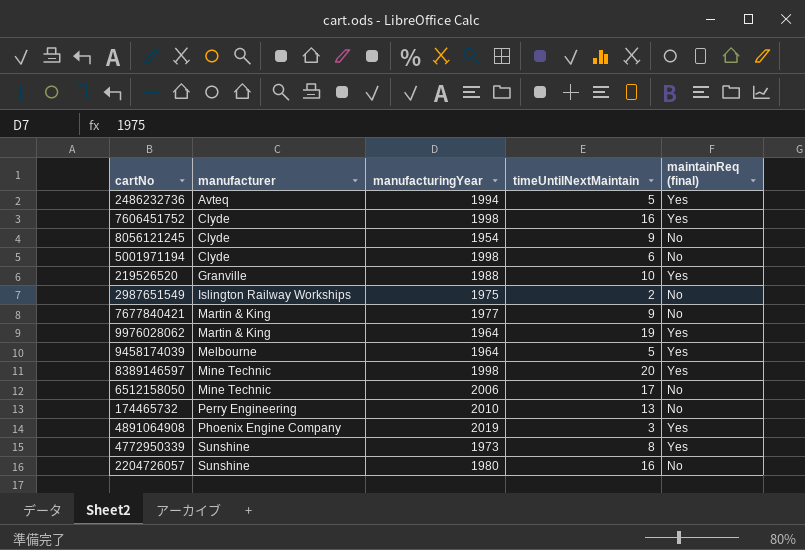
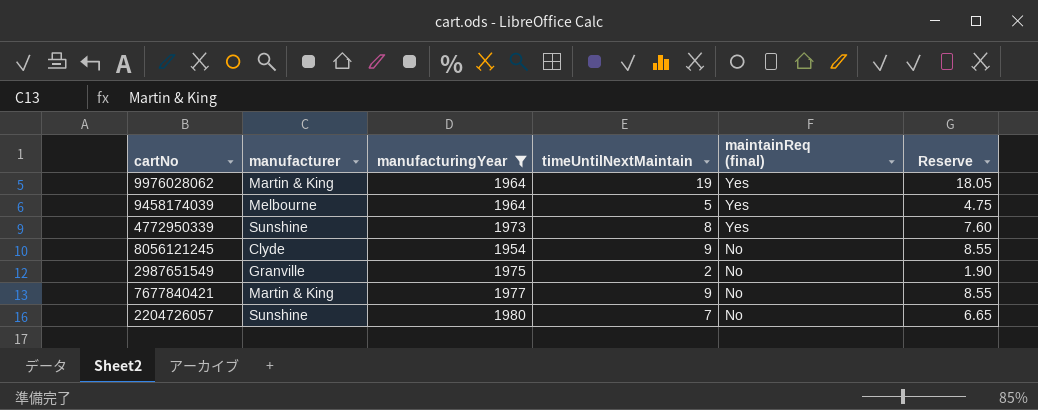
filter: none -> manufacturingYear <= 1980
row order: manufacturer ascending -> maintainReq (final) descending
column Reserve | formula: none -> [timeUntilNextMaintain] * 0.95
2987651549 | manufacturer: Islington Railway Workships -> Granville
2204726057 | timeUntilNextMaintain: 16 -> 7

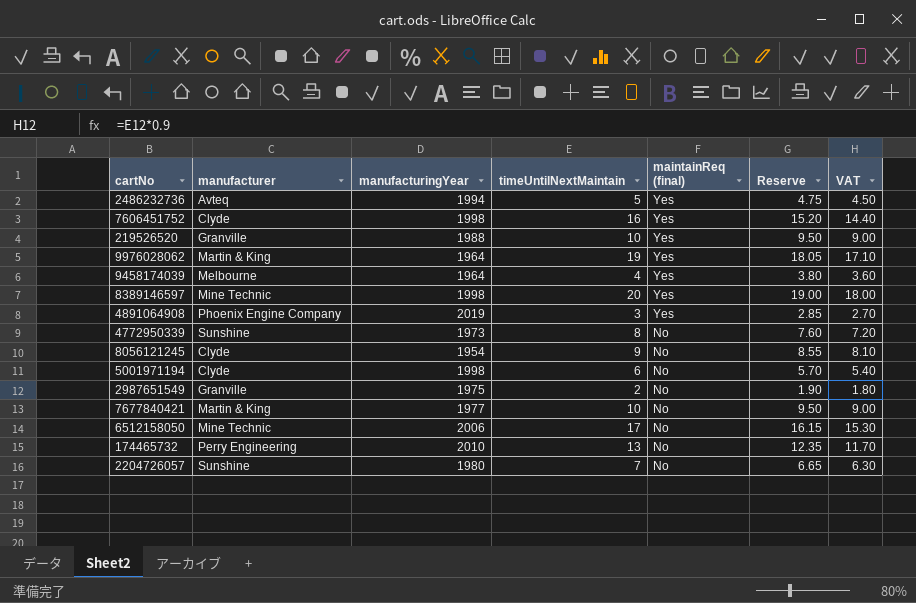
filter: manufacturingYear <= 1980 -> none
column VAT | formula: none -> [timeUntilNextMaintain] * 0.9
9458174039 | timeUntilNextMaintain: 5 -> 4
9458174039 | Reserve: 4.75 -> 3.80
4772950339 | maintainReq (final): Yes -> No
7677840421 | timeUntilNextMaintain: 9 -> 10
7677840421 | Reserve: 8.55 -> 9.50

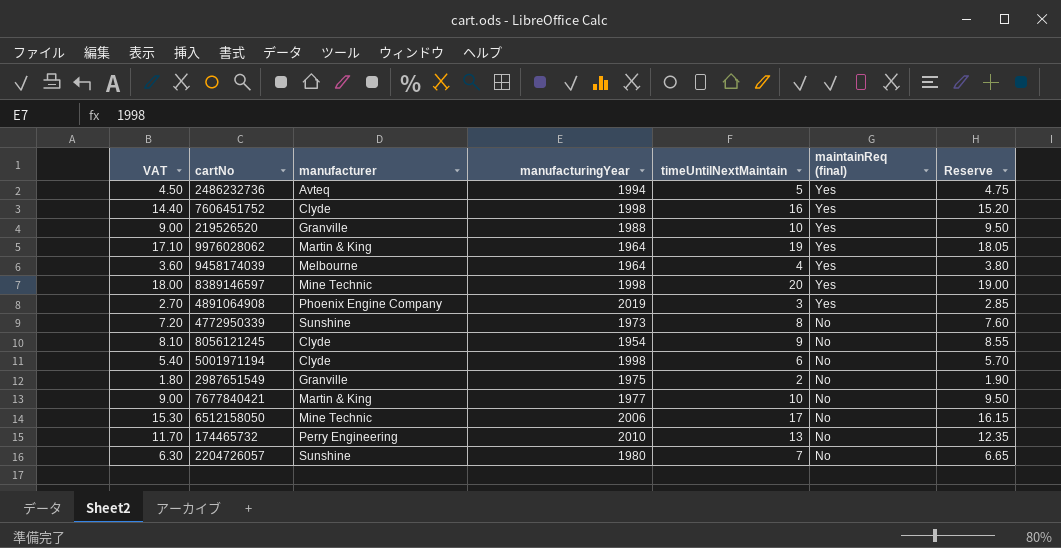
column VAT | position: 7 -> 1

